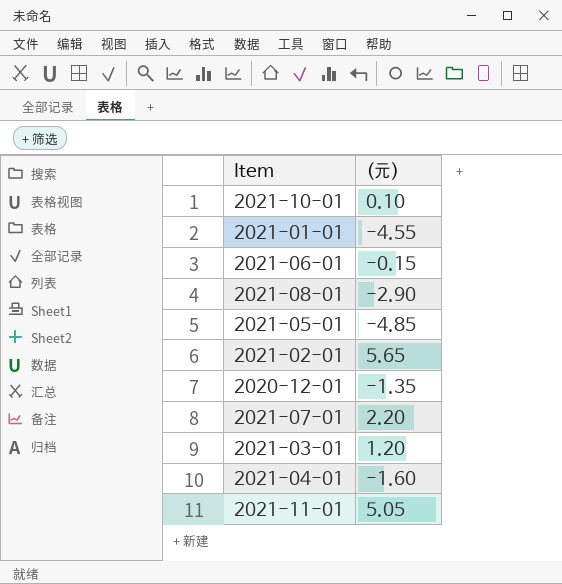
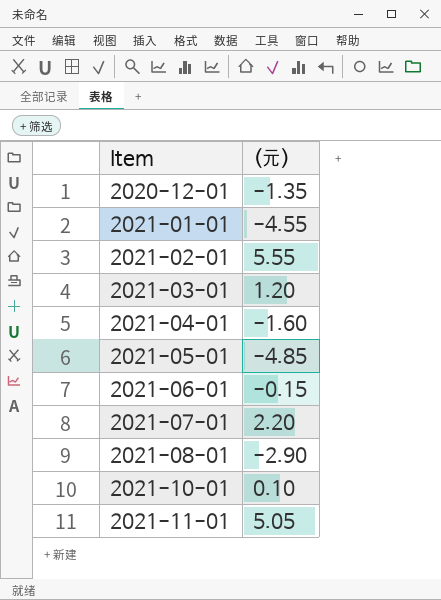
row order: none -> Item ascending
2021-02-01 | (元): 5.65 -> 5.55

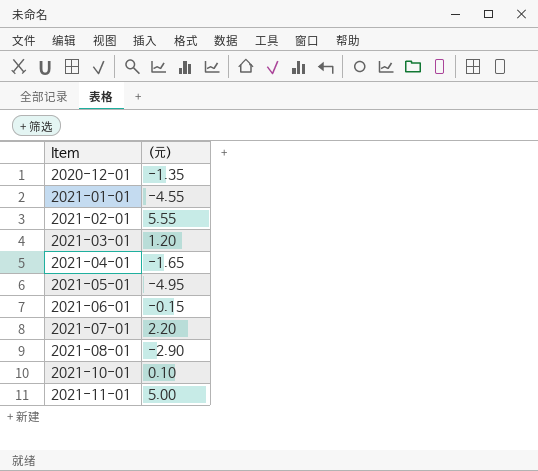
2021-04-01 | (元): -1.60 -> -1.65
2021-05-01 | (元): -4.85 -> -4.95
2021-11-01 | (元): 5.05 -> 5.00

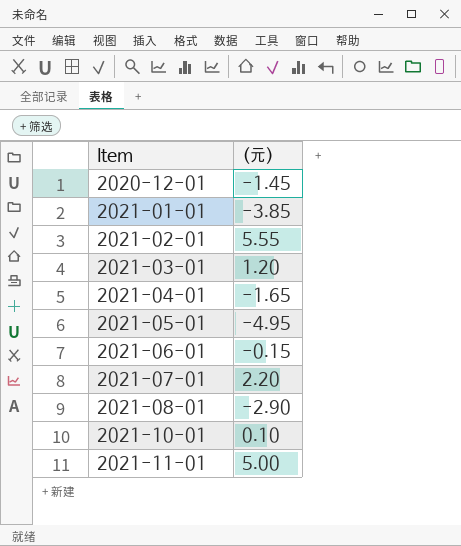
2020-12-01 | (元): -1.35 -> -1.45
2021-01-01 | (元): -4.55 -> -3.85

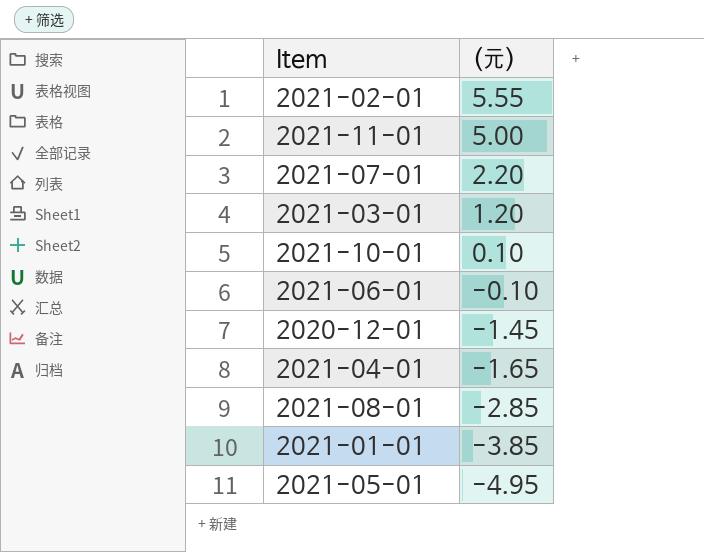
row order: Item ascending -> (元) descending
2021-06-01 | (元): -0.15 -> -0.10
2021-08-01 | (元): -2.90 -> -2.85

